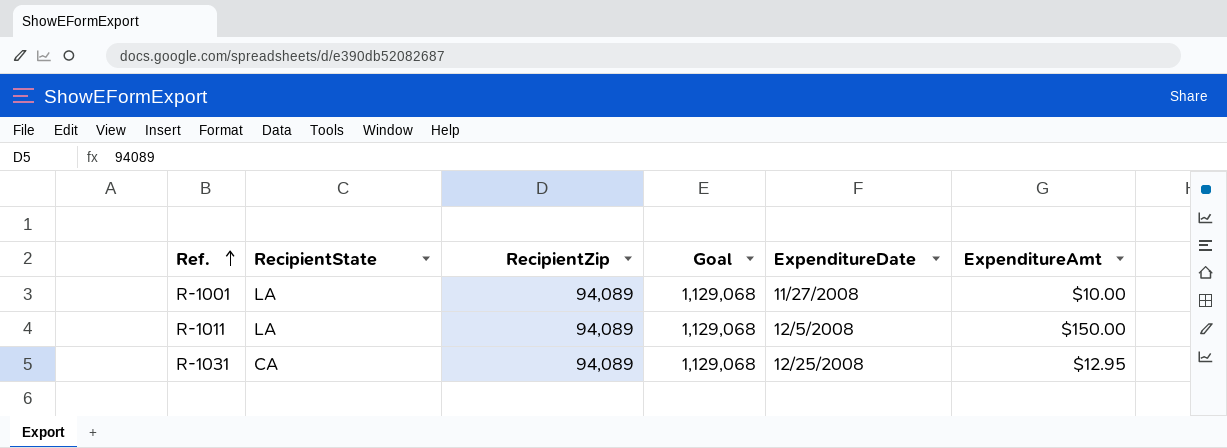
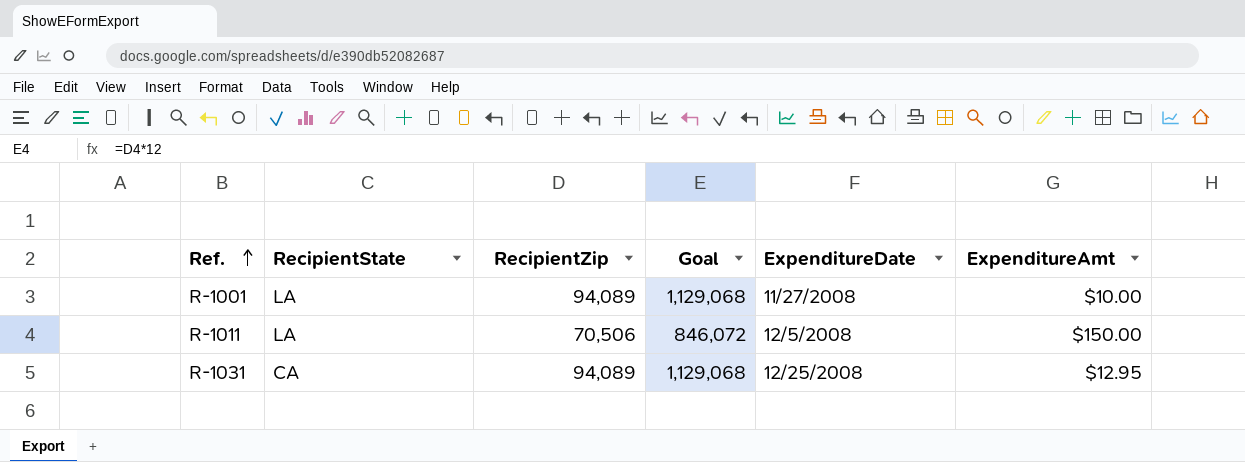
R-1011 | RecipientZip: 94,089 -> 70,506
R-1011 | Goal: 1,129,068 -> 846,072

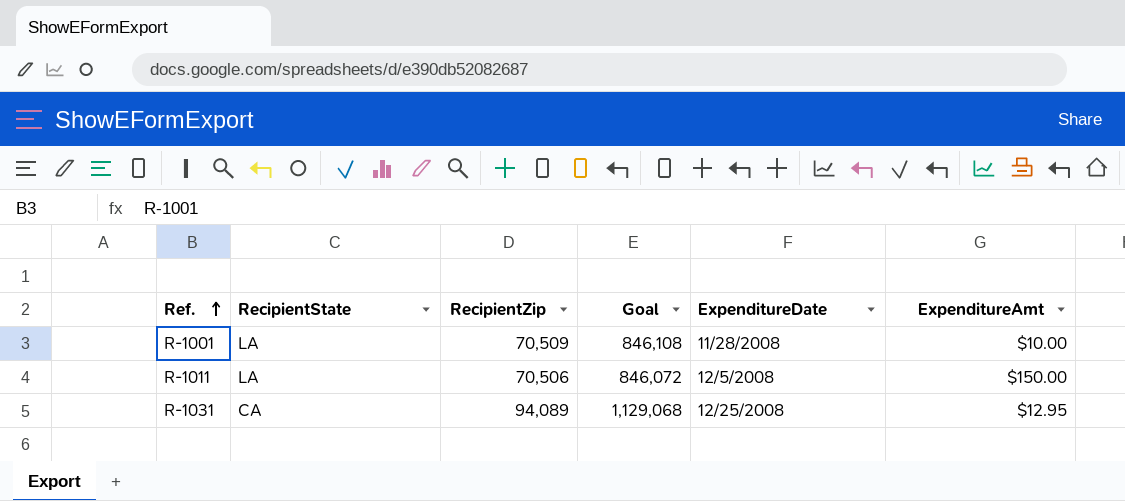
R-1001 | RecipientZip: 94,089 -> 70,509
R-1001 | Goal: 1,129,068 -> 846,108
R-1001 | ExpenditureDate: 11/27/2008 -> 11/28/2008

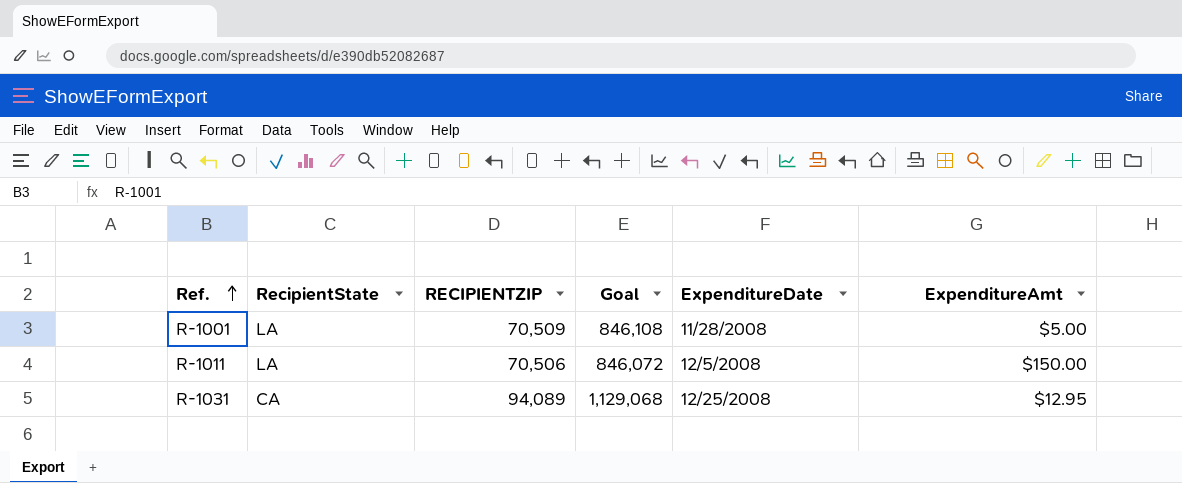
column name: RecipientZip -> RECIPIENTZIP
R-1001 | ExpenditureAmt: $10.00 -> $5.00

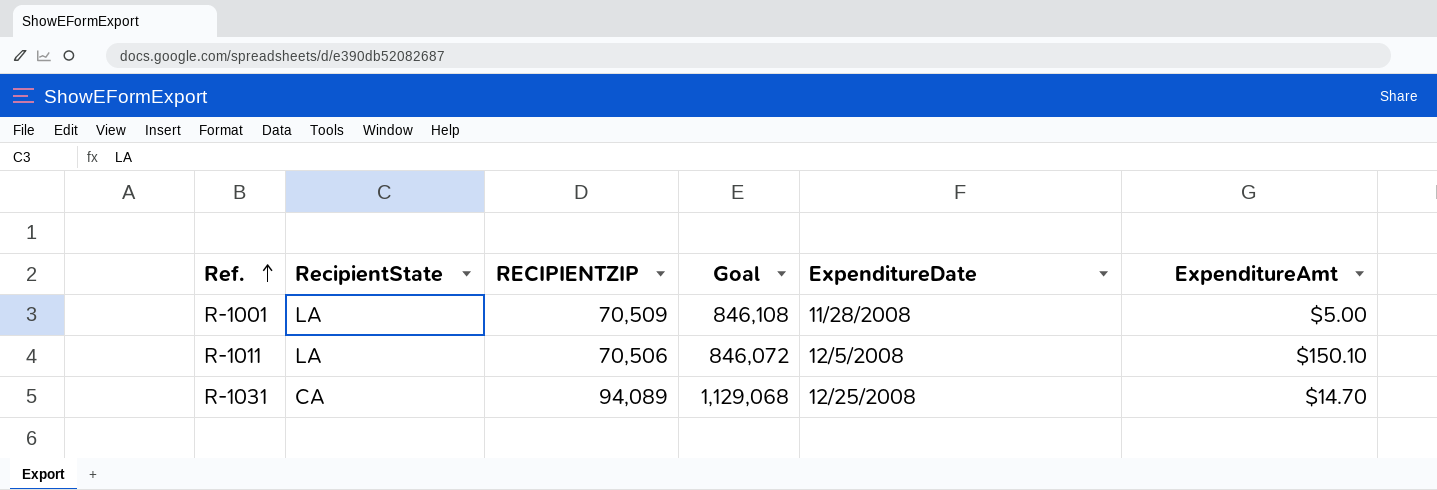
R-1011 | ExpenditureAmt: $150.00 -> $150.10
R-1031 | ExpenditureAmt: $12.95 -> $14.70

